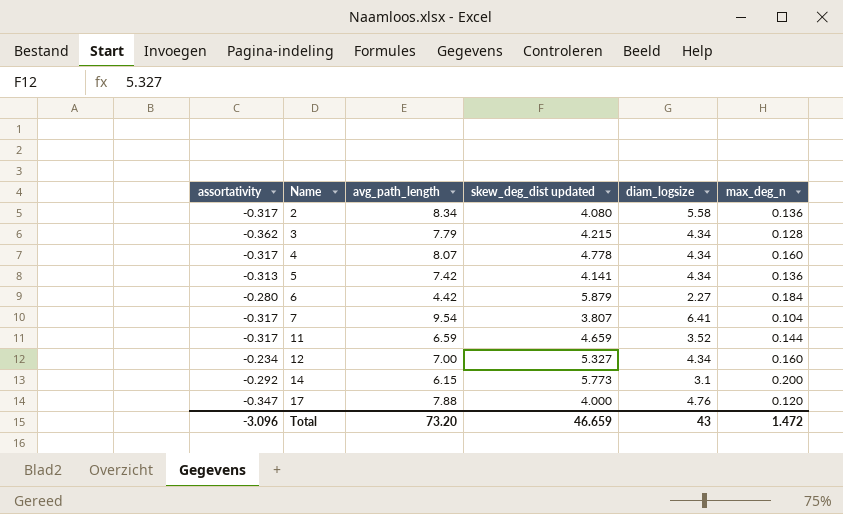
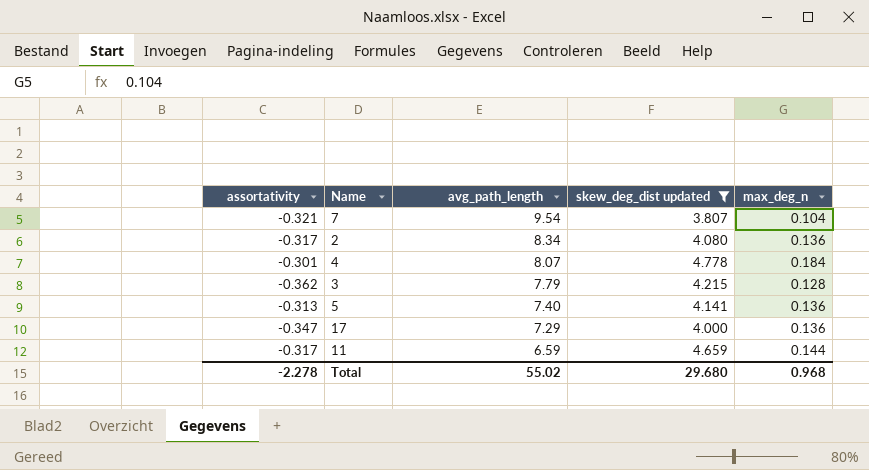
filter: none -> skew_deg_dist updated <= 4.778
row order: Name ascending -> avg_path_length descending
column diam_logsize | position: 5 -> none
7 | assortativity: -0.317 -> -0.321
4 | assortativity: -0.317 -> -0.301
4 | max_deg_n: 0.160 -> 0.184
5 | avg_path_length: 7.42 -> 7.40
17 | avg_path_length: 7.88 -> 7.29
17 | max_deg_n: 0.120 -> 0.136
Total | assortativity: -3.096 -> -2.278
Total | avg_path_length: 73.20 -> 55.02
Total | skew_deg_dist updated: 46.659 -> 29.680
Total | max_deg_n: 1.472 -> 0.968

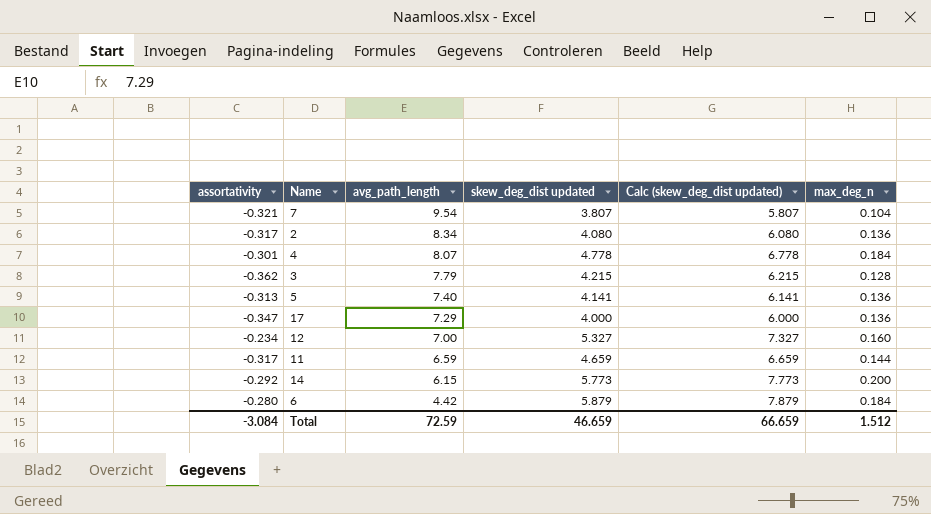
filter: skew_deg_dist updated <= 4.778 -> none
column Calc (skew_deg_dist updated) | formula: none -> [skew_deg_dist updated] + 2
Total | assortativity: -2.278 -> -3.084
Total | avg_path_length: 55.02 -> 72.59
Total | skew_deg_dist updated: 29.680 -> 46.659
Total | max_deg_n: 0.968 -> 1.512

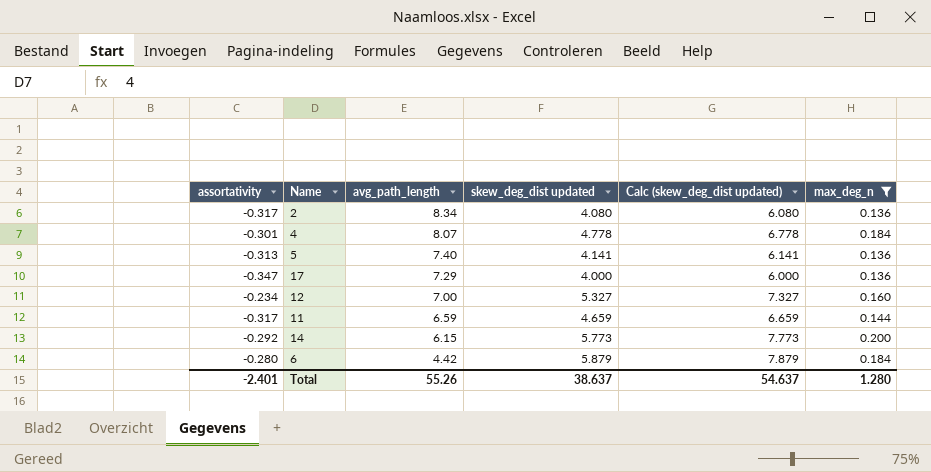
filter: none -> max_deg_n >= 0.136
Total | assortativity: -3.084 -> -2.401
Total | avg_path_length: 72.59 -> 55.26
Total | skew_deg_dist updated: 46.659 -> 38.637
Total | Calc (skew_deg_dist updated): 66.659 -> 54.637
Total | max_deg_n: 1.512 -> 1.280

